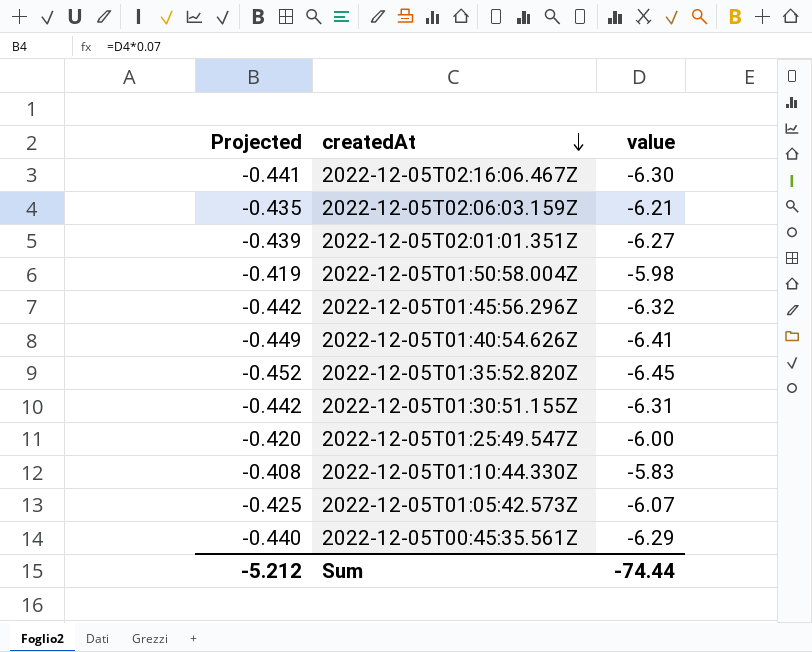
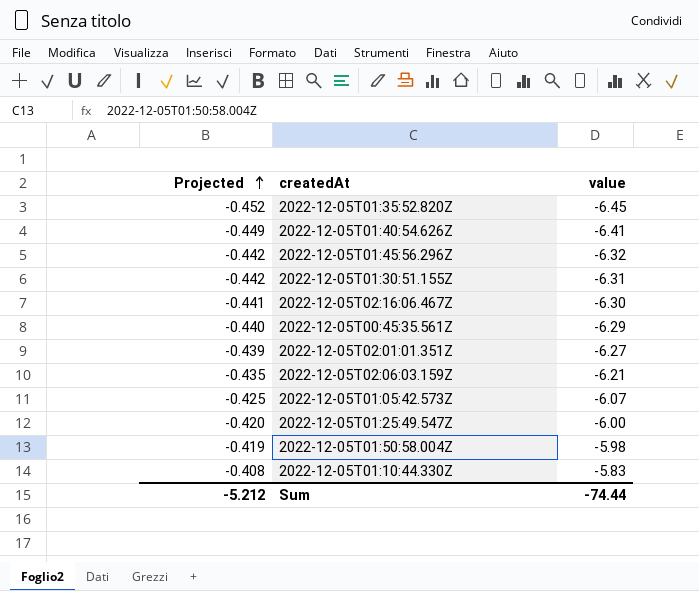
row order: createdAt descending -> Projected ascending

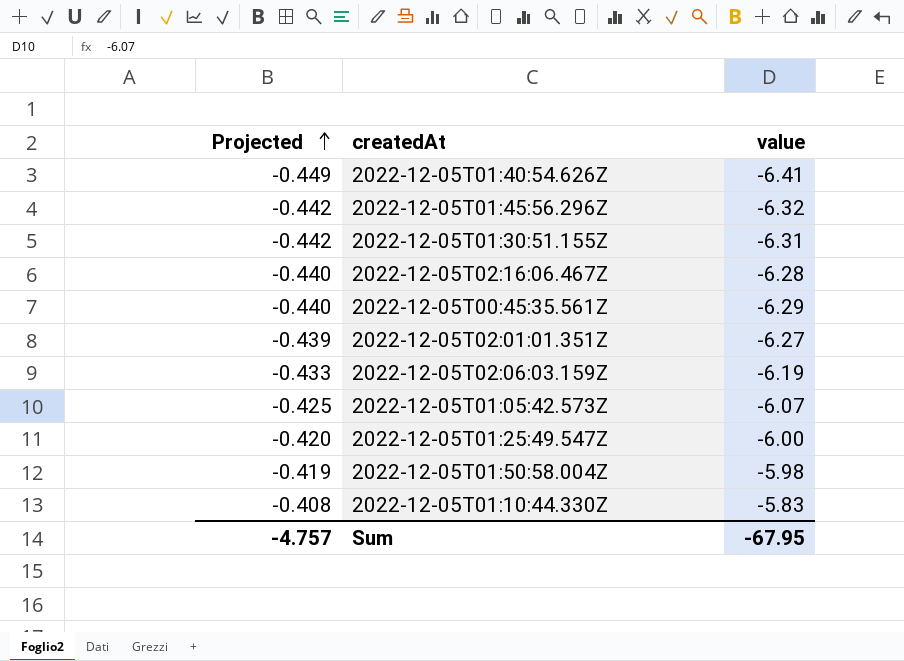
row 2022-12-05T01:35:52.820Z: -0.452 | -6.45 -> none
2022-12-05T02:16:06.467Z | Projected: -0.441 -> -0.440
2022-12-05T02:16:06.467Z | value: -6.30 -> -6.28
2022-12-05T02:06:03.159Z | Projected: -0.435 -> -0.433
2022-12-05T02:06:03.159Z | value: -6.21 -> -6.19
Sum | Projected: -5.212 -> -4.757
Sum | value: -74.44 -> -67.95

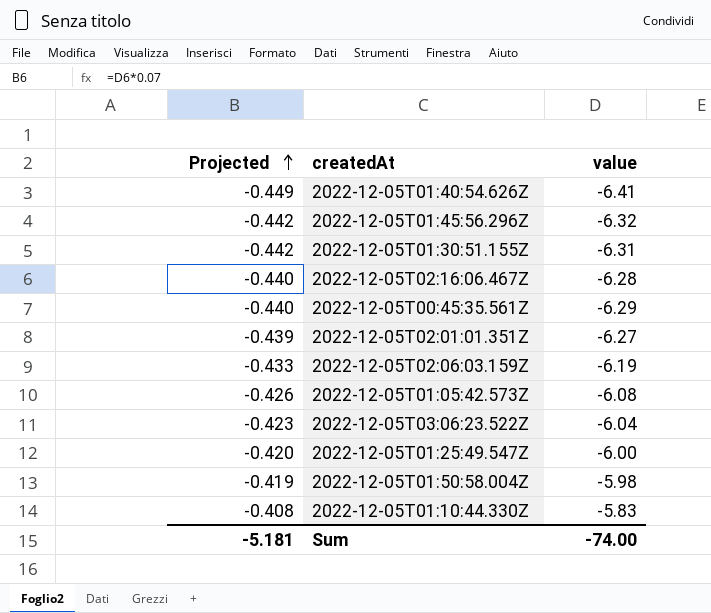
2022-12-05T01:05:42.573Z | Projected: -0.425 -> -0.426
2022-12-05T01:05:42.573Z | value: -6.07 -> -6.08
row 2022-12-05T03:06:23.522Z: none -> -0.423 | -6.04
Sum | Projected: -4.757 -> -5.181
Sum | value: -67.95 -> -74.00

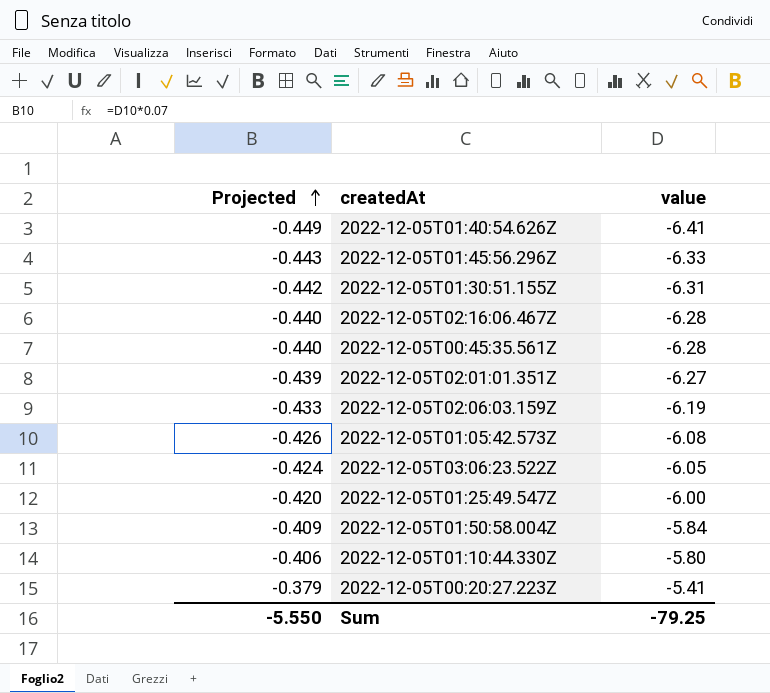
2022-12-05T01:45:56.296Z | Projected: -0.442 -> -0.443
2022-12-05T01:45:56.296Z | value: -6.32 -> -6.33
2022-12-05T00:45:35.561Z | value: -6.29 -> -6.28
2022-12-05T03:06:23.522Z | Projected: -0.423 -> -0.424
2022-12-05T03:06:23.522Z | value: -6.04 -> -6.05
2022-12-05T01:50:58.004Z | Projected: -0.419 -> -0.409
2022-12-05T01:50:58.004Z | value: -5.98 -> -5.84
2022-12-05T01:10:44.330Z | Projected: -0.408 -> -0.406
2022-12-05T01:10:44.330Z | value: -5.83 -> -5.80
row 2022-12-05T00:20:27.223Z: none -> -0.379 | -5.41
Sum | Projected: -5.181 -> -5.550
Sum | value: -74.00 -> -79.25

